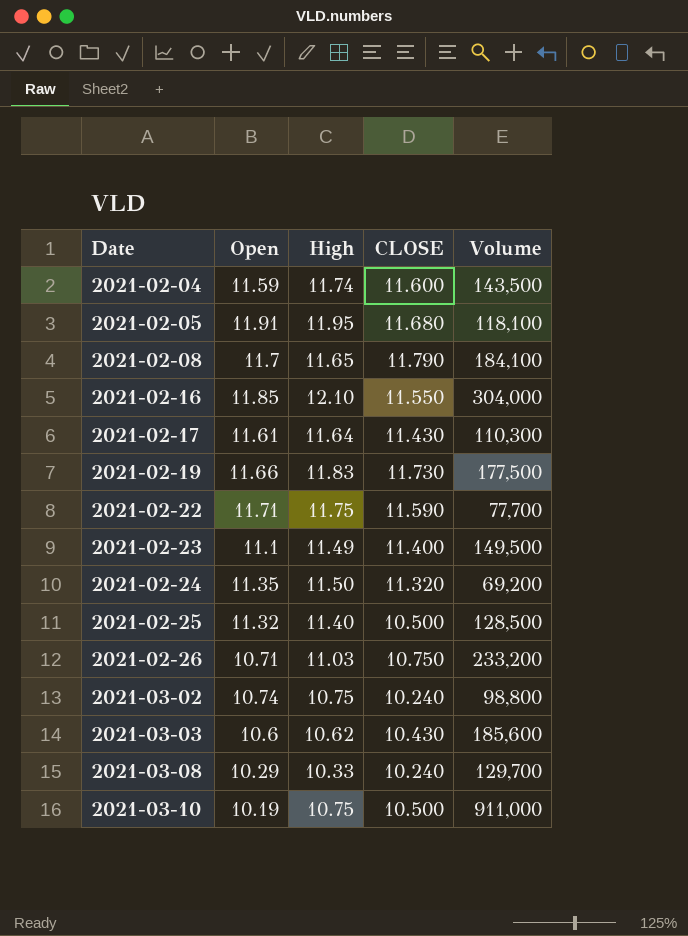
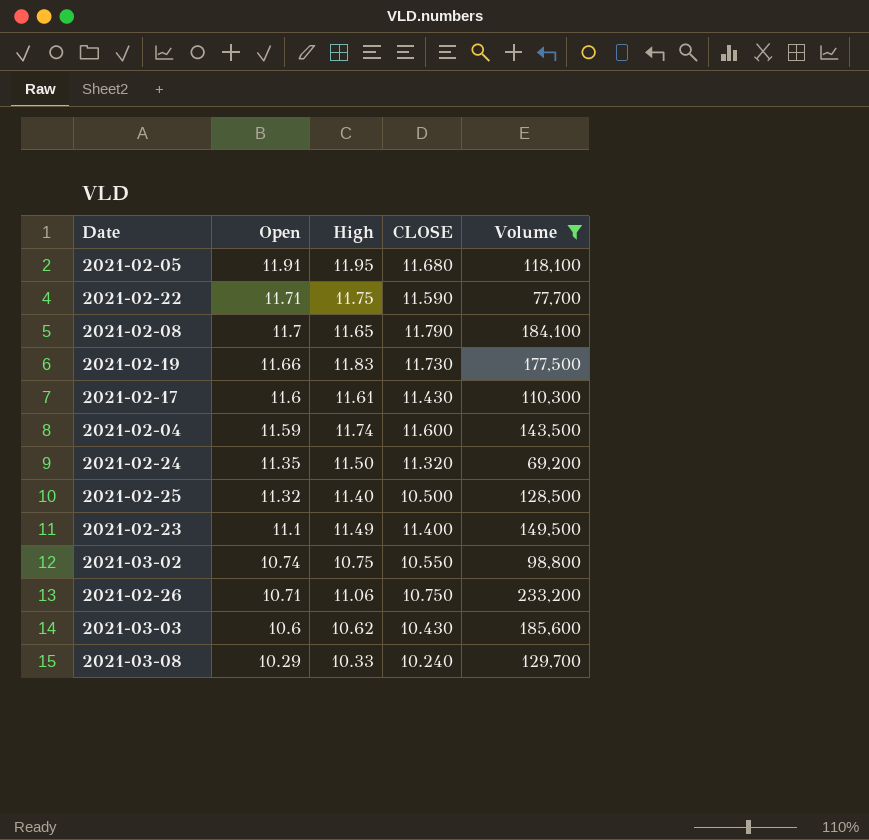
filter: none -> Volume <= 233,200
row order: Date ascending -> Open descending
2021-02-17 | Open: 11.61 -> 11.6
2021-02-17 | High: 11.64 -> 11.61
2021-03-02 | CLOSE: 10.240 -> 10.550
2021-02-26 | High: 11.03 -> 11.06

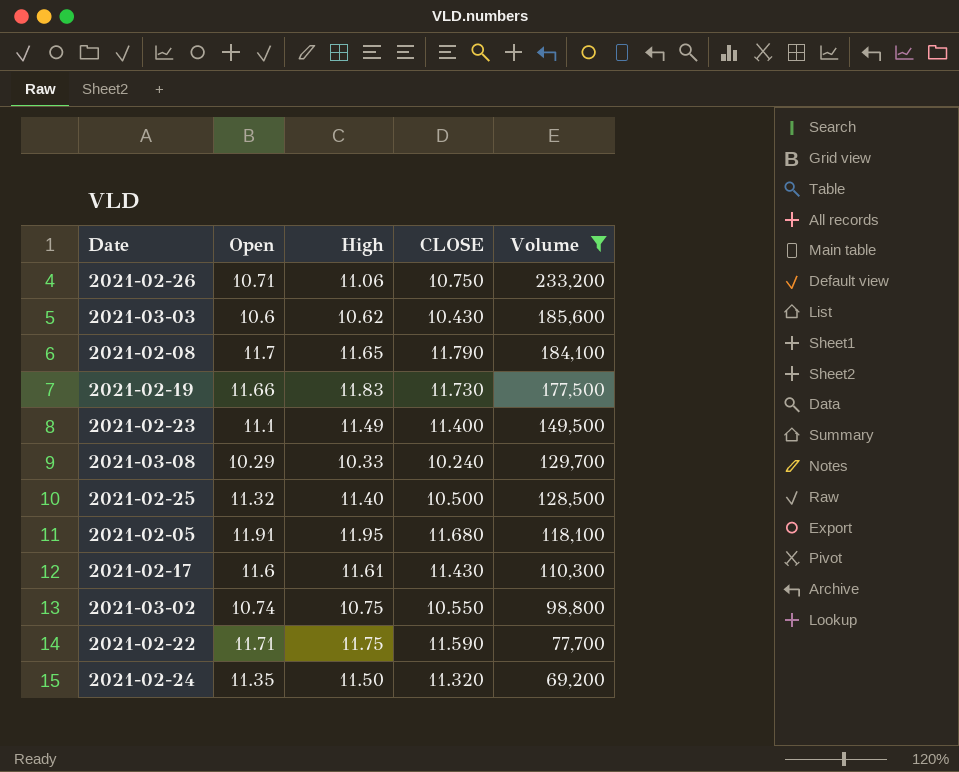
row order: Open descending -> Volume descending
row 2021-02-04: 11.59 | 11.74 | 11.600 | 143,500 -> none

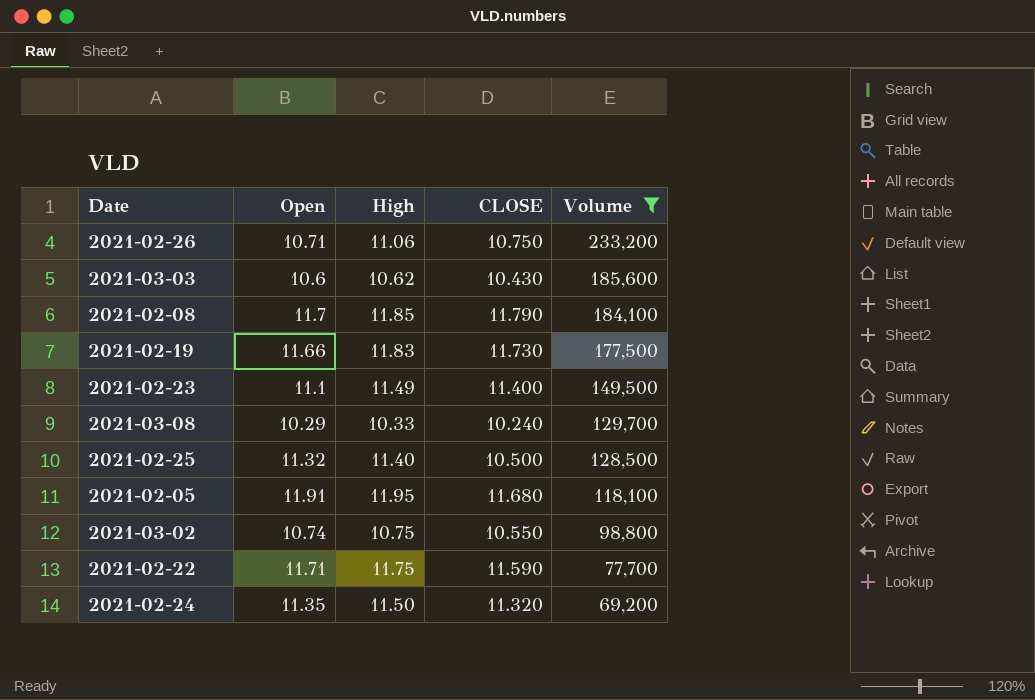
row 2021-02-17: 11.6 | 11.61 | 11.430 | 110,300 -> none
2021-02-08 | High: 11.65 -> 11.85

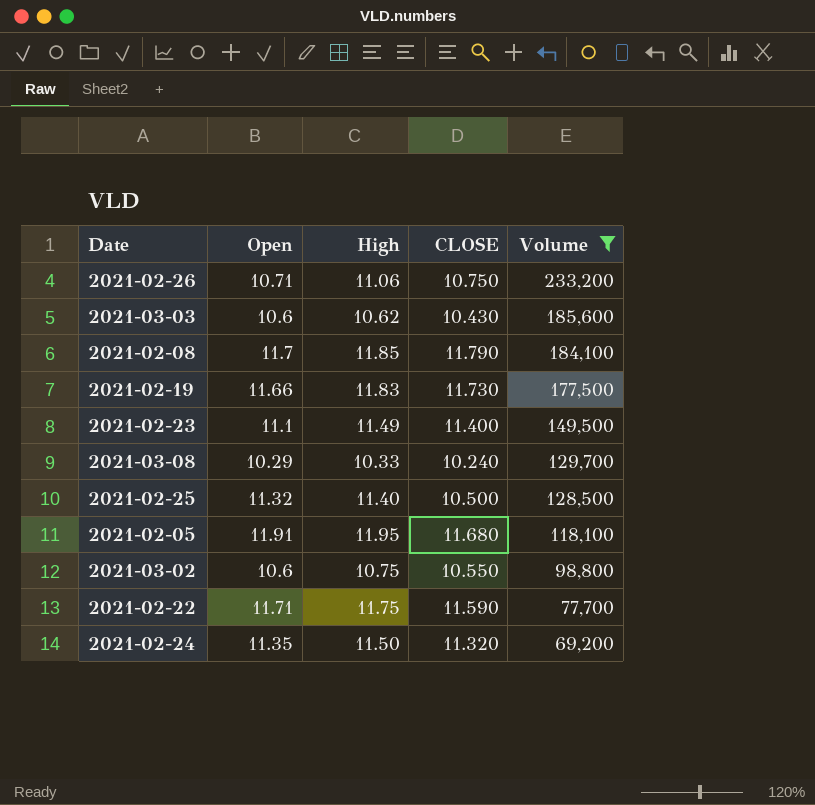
2021-03-02 | Open: 10.74 -> 10.6

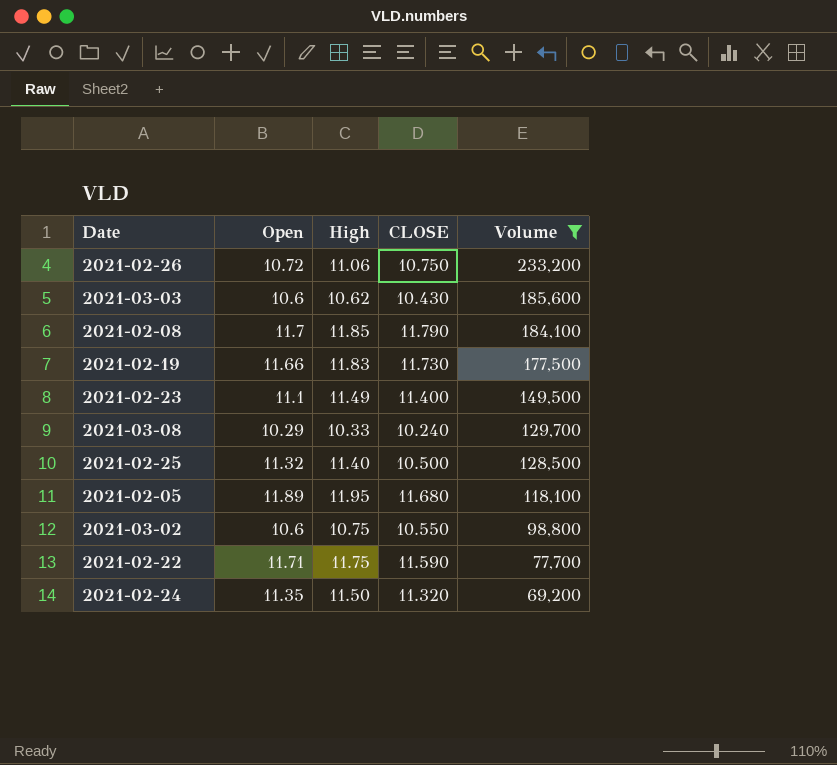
2021-02-26 | Open: 10.71 -> 10.72
2021-02-05 | Open: 11.91 -> 11.89

